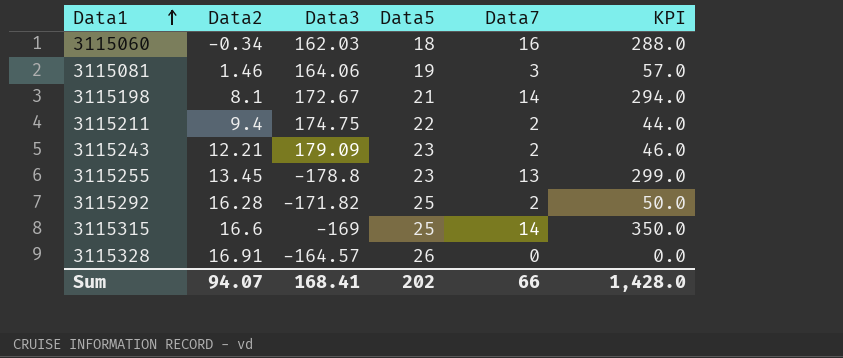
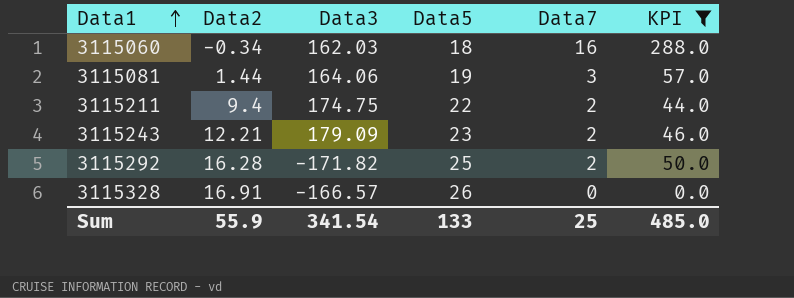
filter: none -> KPI <= 288.0
3115081 | Data2: 1.46 -> 1.44
3115328 | Data3: -164.57 -> -166.57
Sum | Data2: 94.07 -> 55.9
Sum | Data3: 168.41 -> 341.54
Sum | Data5: 202 -> 133
Sum | Data7: 66 -> 25
Sum | KPI: 1,428.0 -> 485.0

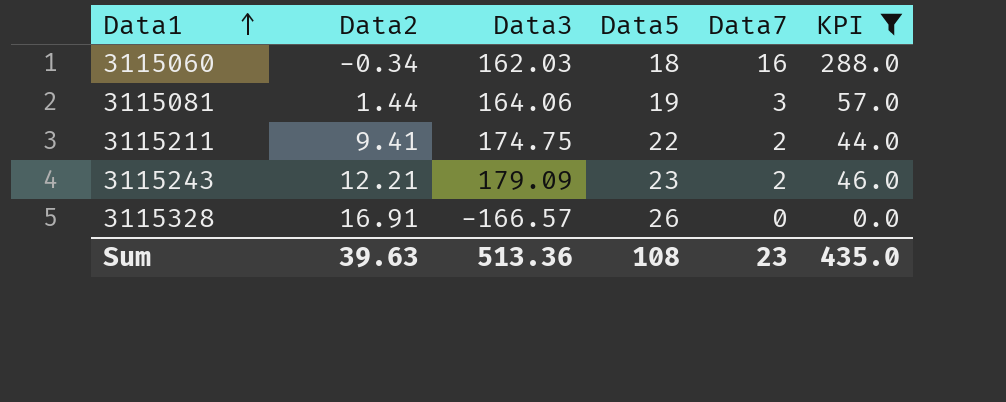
row 3115292: 16.28 | -171.82 | 25 | 2 | 50.0 -> none
3115211 | Data2: 9.4 -> 9.41
Sum | Data2: 55.9 -> 39.63
Sum | Data3: 341.54 -> 513.36
Sum | Data5: 133 -> 108
Sum | Data7: 25 -> 23
Sum | KPI: 485.0 -> 435.0

